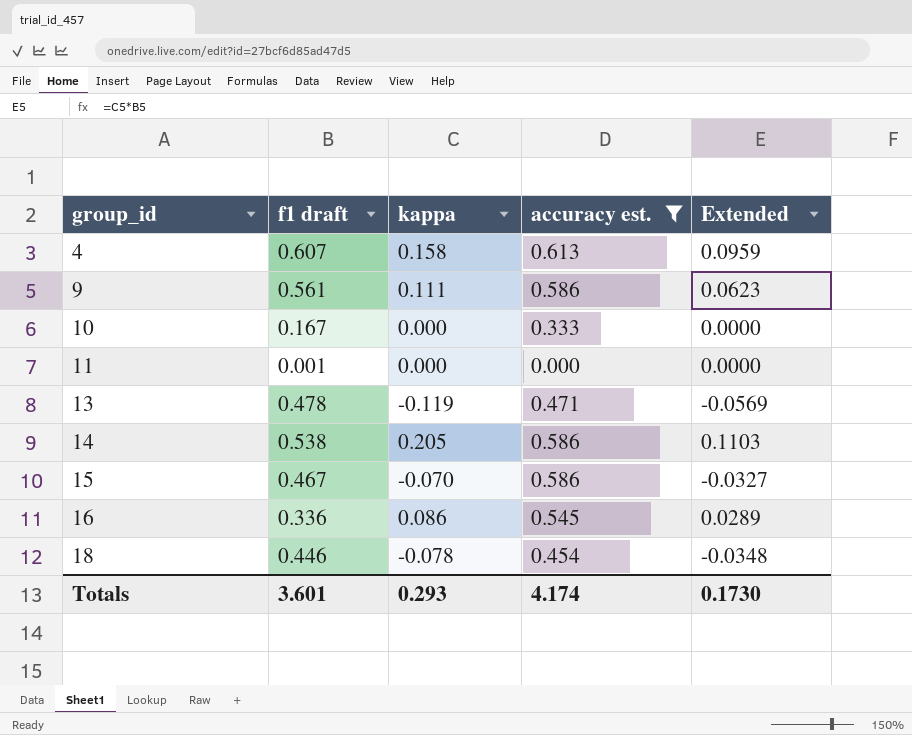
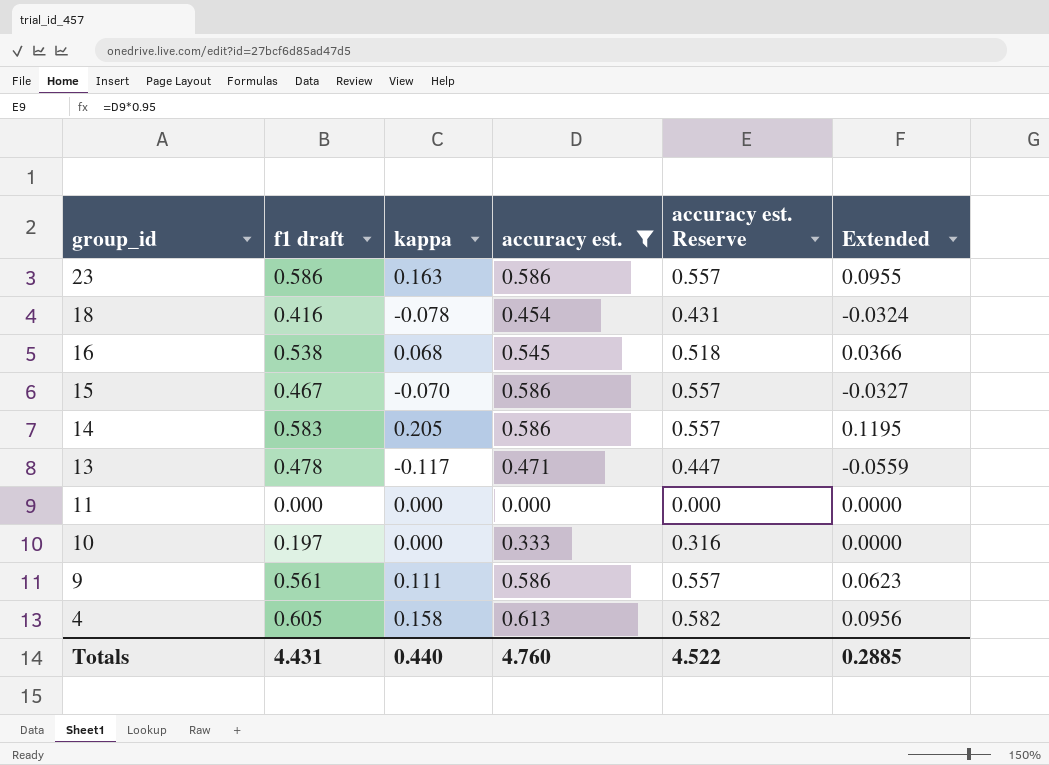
row order: group_id ascending -> group_id descending
column accuracy est. Reserve | formula: none -> [accuracy est.] * 0.95
row 23: none -> 0.586 | 0.163 | 0.586 | 0.557 | 0.0955
18 | f1 draft: 0.446 -> 0.416
18 | Extended: -0.0348 -> -0.0324
16 | f1 draft: 0.336 -> 0.538
16 | kappa: 0.086 -> 0.068
16 | Extended: 0.0289 -> 0.0366
14 | f1 draft: 0.538 -> 0.583
14 | Extended: 0.1103 -> 0.1195
13 | kappa: -0.119 -> -0.117
13 | Extended: -0.0569 -> -0.0559
11 | f1 draft: 0.001 -> 0.000
10 | f1 draft: 0.167 -> 0.197
4 | f1 draft: 0.607 -> 0.605
4 | Extended: 0.0959 -> 0.0956
Totals | f1 draft: 3.601 -> 4.431
Totals | kappa: 0.293 -> 0.440
Totals | accuracy est.: 4.174 -> 4.760
Totals | Extended: 0.1730 -> 0.2885

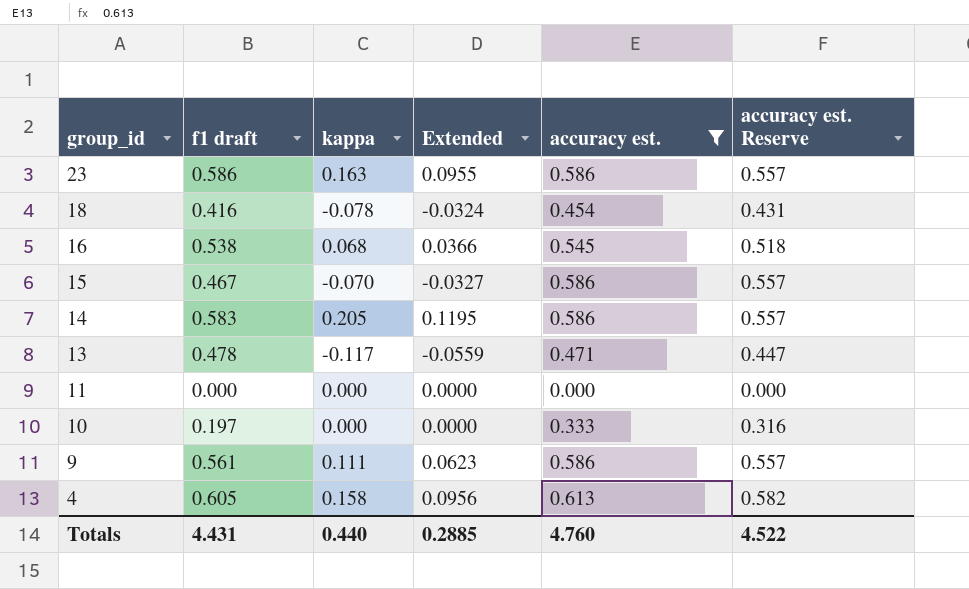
column Extended | position: 6 -> 4

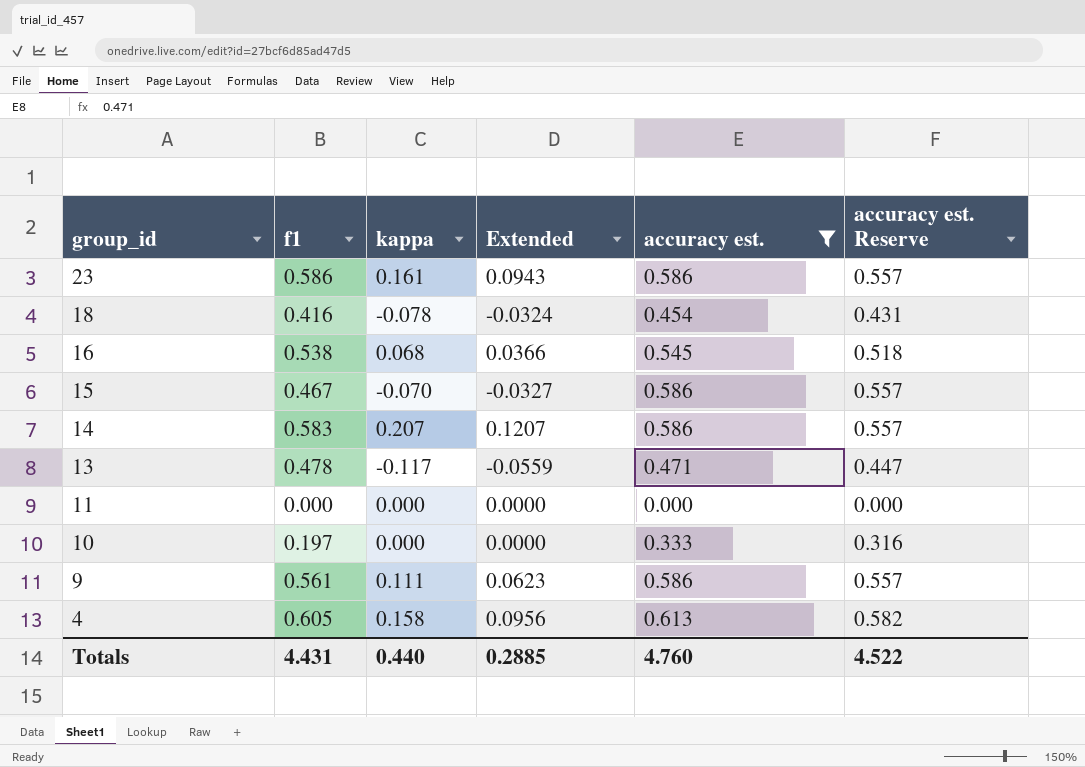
column name: f1 draft -> f1
23 | kappa: 0.163 -> 0.161
23 | Extended: 0.0955 -> 0.0943
14 | kappa: 0.205 -> 0.207
14 | Extended: 0.1195 -> 0.1207

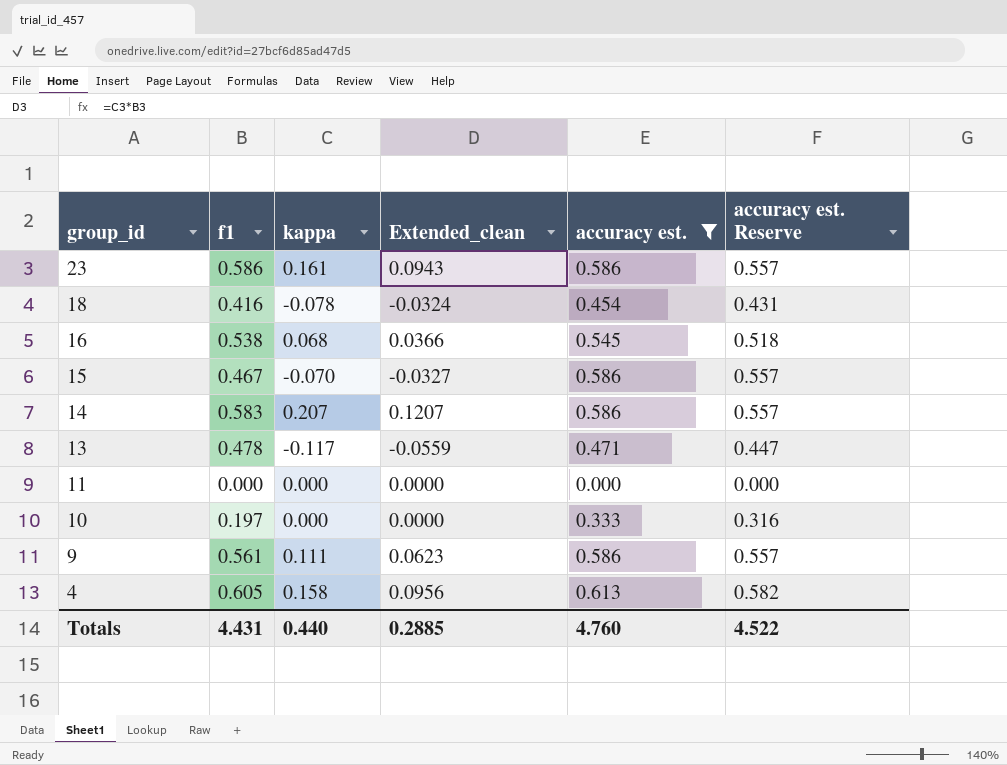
column name: Extended -> Extended_clean

